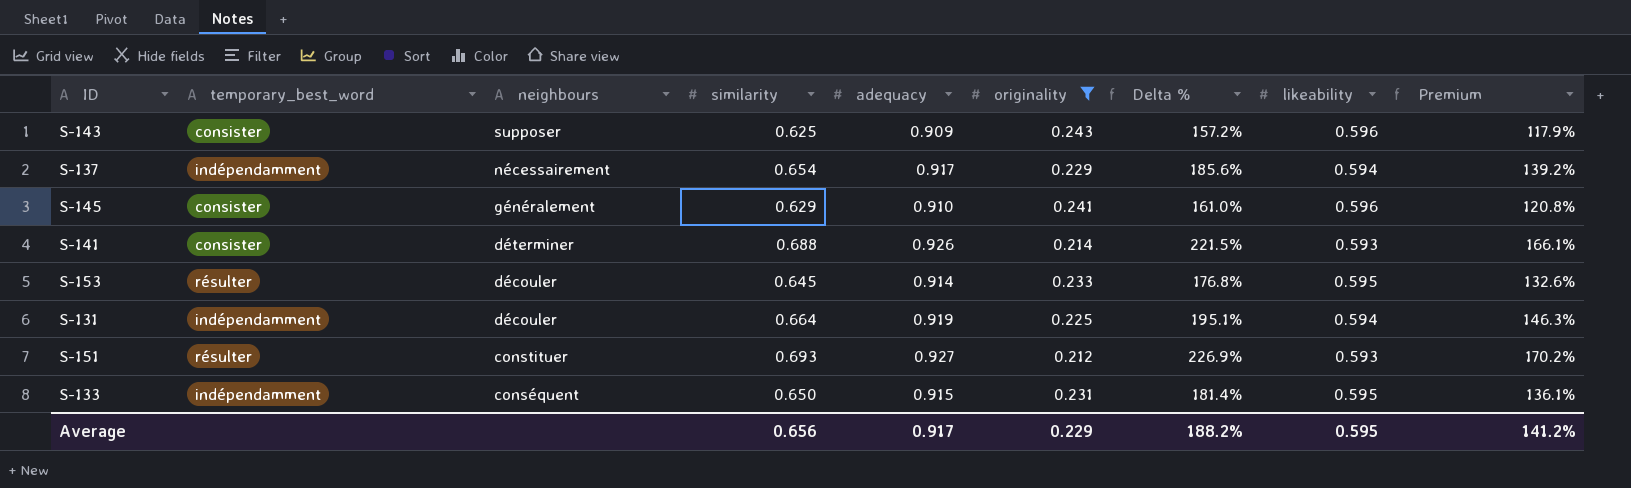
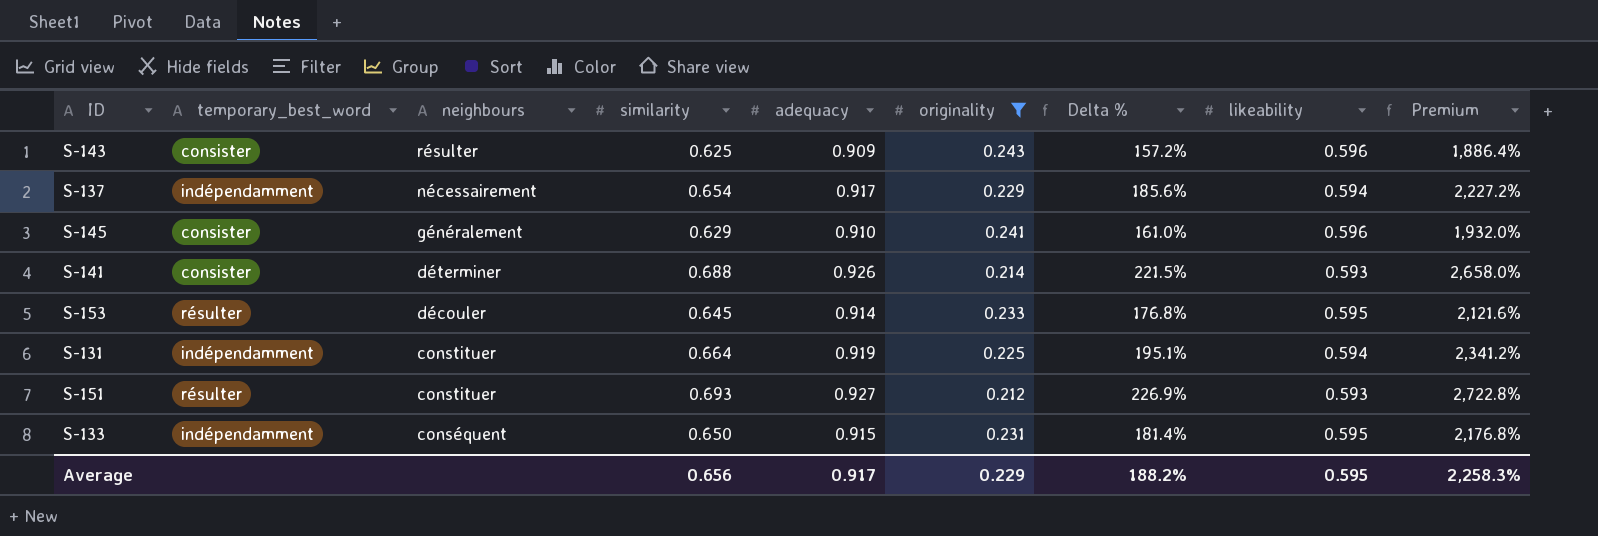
column Premium | formula: [Delta %] * 0.75 -> [Delta %] * 12
S-143 | neighbours: supposer -> résulter
S-131 | neighbours: découler -> constituer
Average | Premium: 141.2% -> 2,258.3%

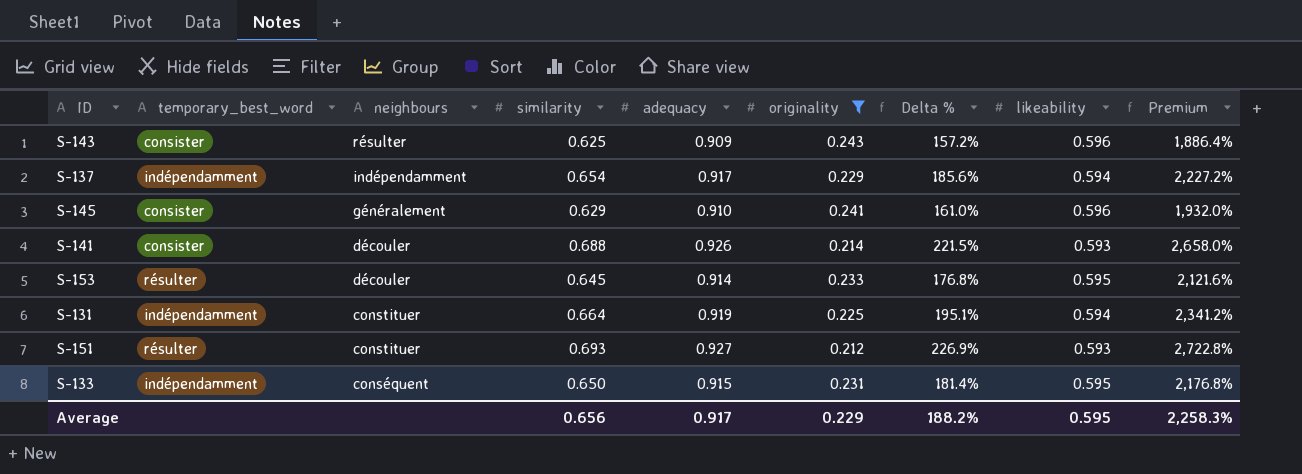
S-137 | neighbours: nécessairement -> indépendamment
S-141 | neighbours: déterminer -> découler

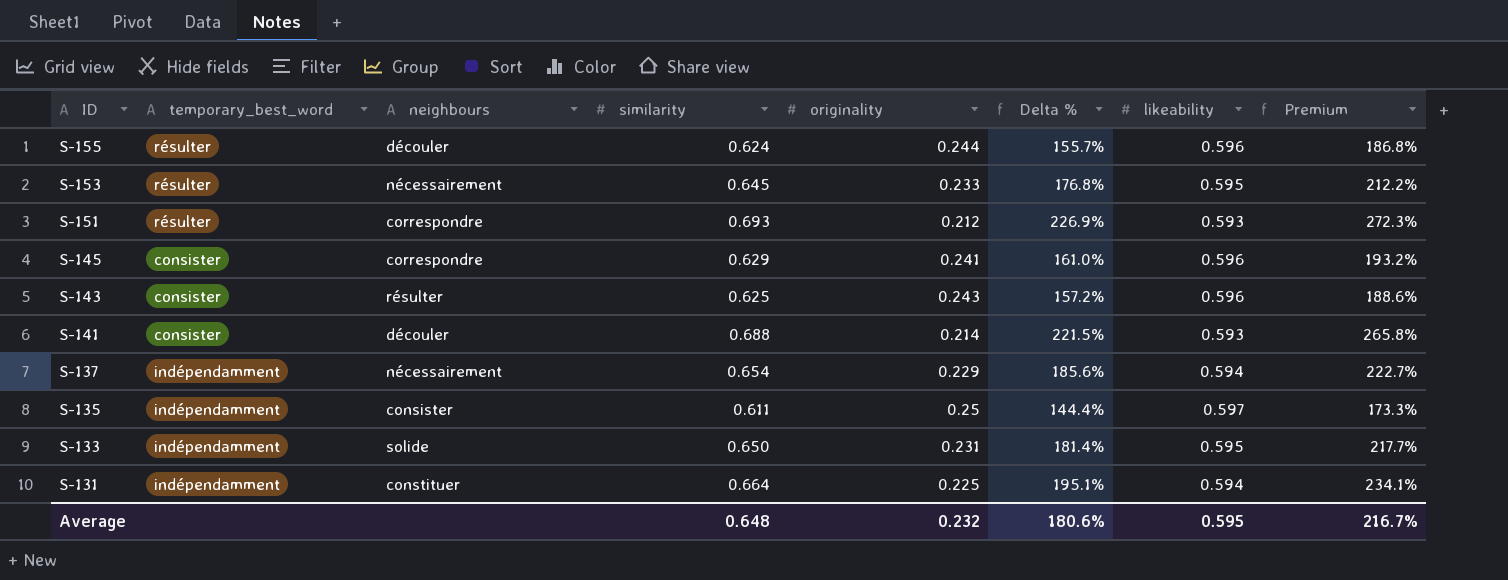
filter: originality <= 0.243 -> none
row order: neighbours descending -> ID descending
column adequacy | position: 5 -> none
column Premium | formula: [Delta %] * 12 -> [Delta %] * 1.2
S-153 | neighbours: découler -> nécessairement
S-151 | neighbours: constituer -> correspondre
S-145 | neighbours: généralement -> correspondre
S-137 | neighbours: indépendamment -> nécessairement
S-133 | neighbours: conséquent -> solide
Average | similarity: 0.656 -> 0.648
Average | originality: 0.229 -> 0.232
Average | Delta %: 188.2% -> 180.6%
Average | Premium: 2,258.3% -> 216.7%

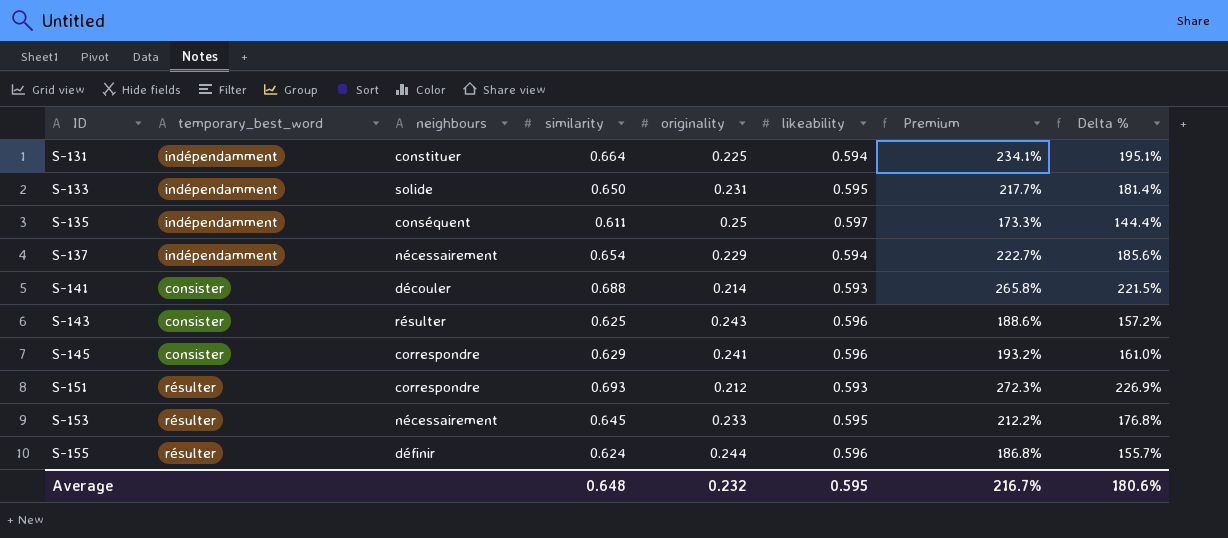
row order: ID descending -> ID ascending
column Delta % | position: 6 -> 8
S-135 | neighbours: consister -> conséquent
S-155 | neighbours: découler -> définir

